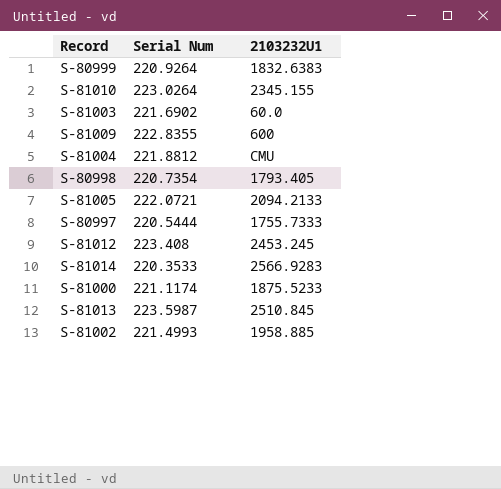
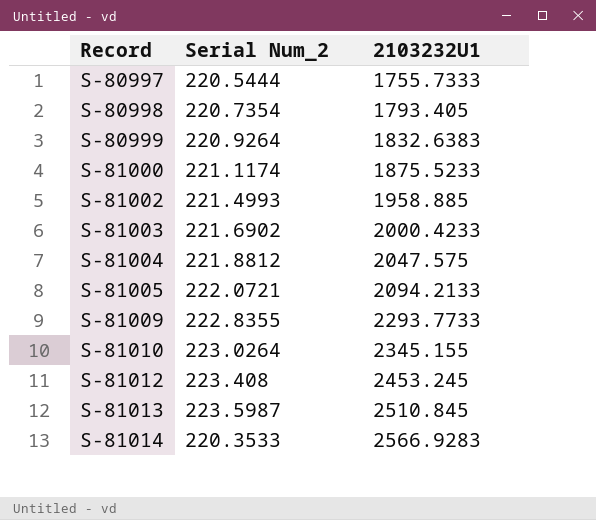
row order: none -> Record ascending
column name: Serial Num -> Serial Num_2
S-81003 | 2103232U1: 60.0 -> 2000.4233
S-81004 | 2103232U1: CMU -> 2047.575
S-81009 | 2103232U1: 600 -> 2293.7733

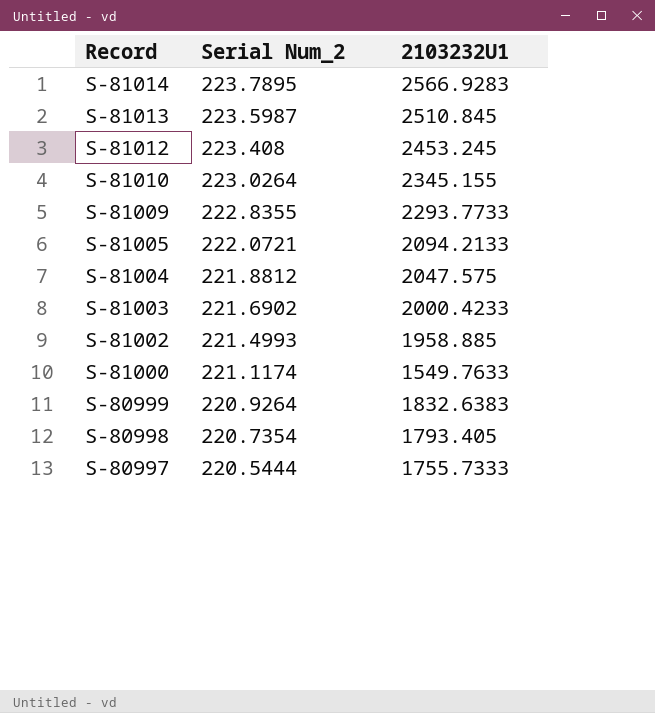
row order: Record ascending -> Record descending
S-81014 | Serial Num_2: 220.3533 -> 223.7895
S-81000 | 2103232U1: 1875.5233 -> 1549.7633

